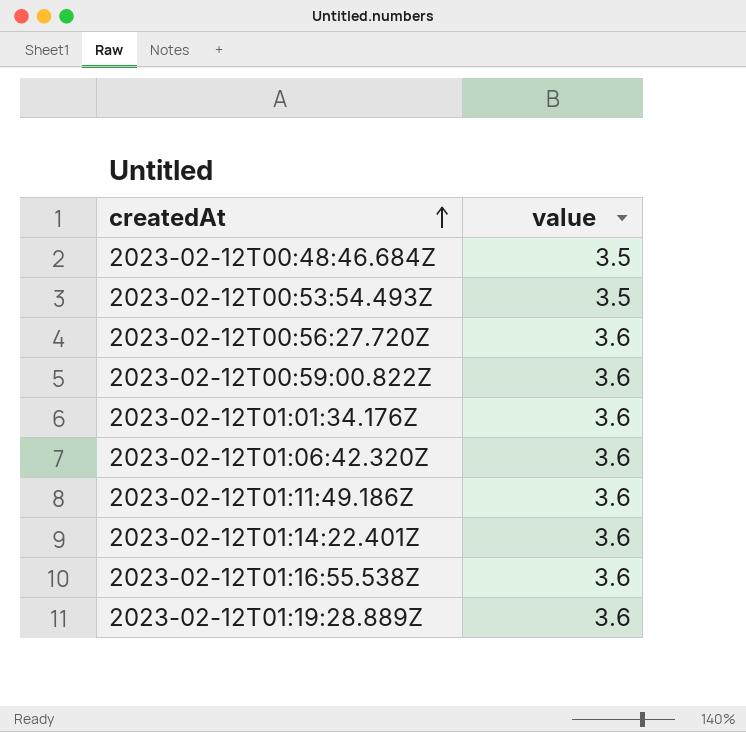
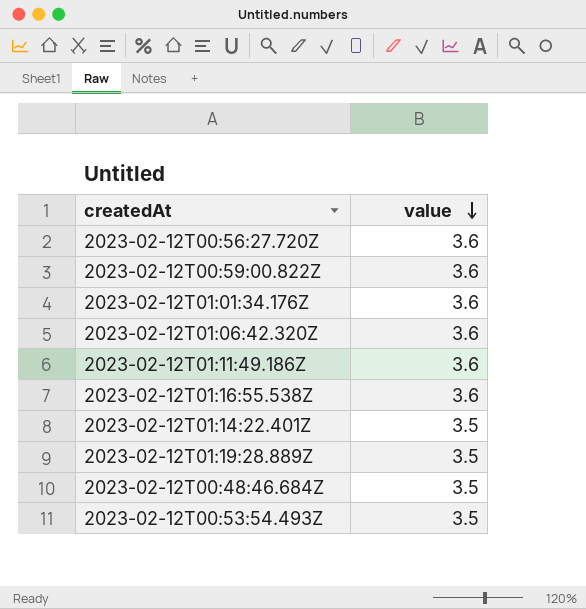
row order: createdAt ascending -> value descending
2023-02-12T01:14:22.401Z | value: 3.6 -> 3.5
2023-02-12T01:19:28.889Z | value: 3.6 -> 3.5

